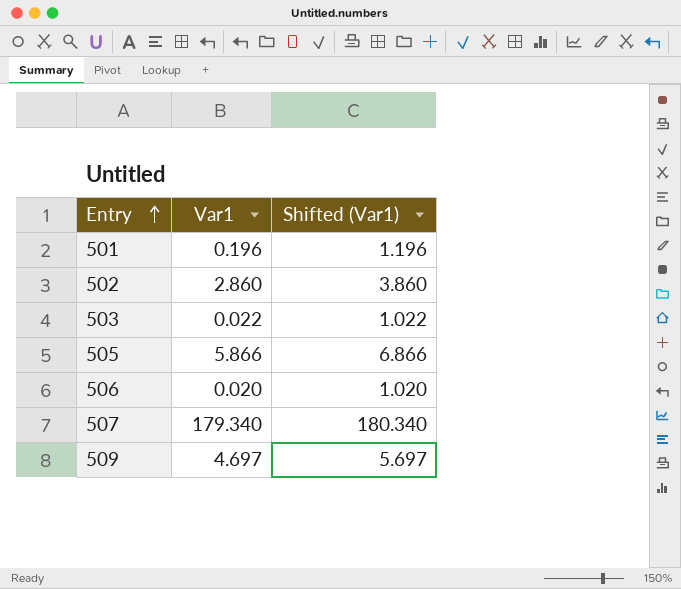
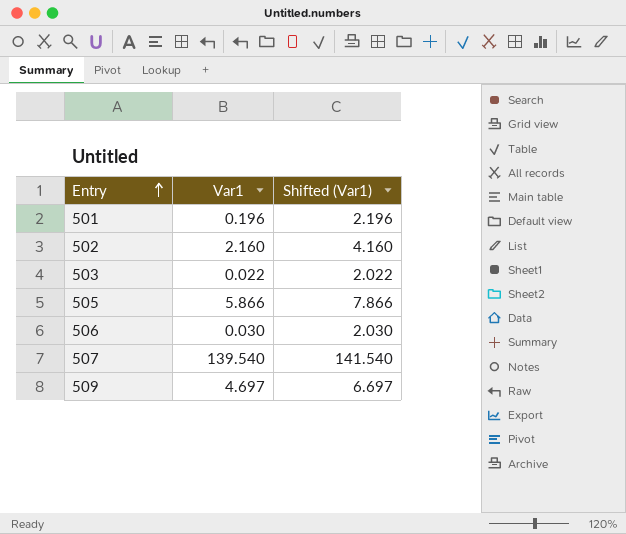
column Shifted (Var1) | formula: [Var1] + 1 -> [Var1] + 2
502 | Var1: 2.860 -> 2.160
506 | Var1: 0.020 -> 0.030
507 | Var1: 179.340 -> 139.540

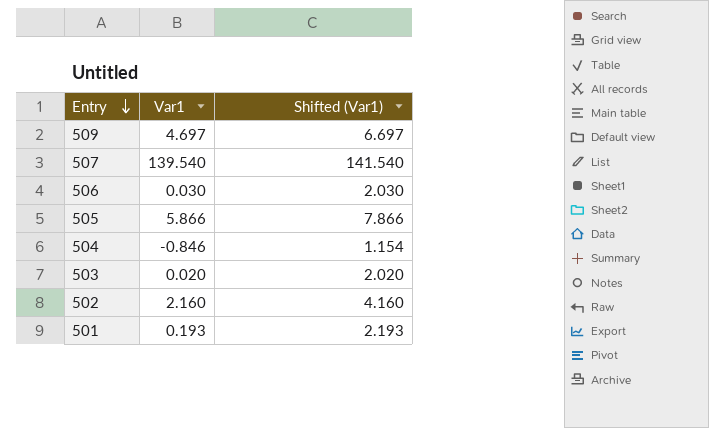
row order: Entry ascending -> Entry descending
row 504: none -> -0.846 | 1.154
503 | Var1: 0.022 -> 0.020
503 | Shifted (Var1): 2.022 -> 2.020
501 | Var1: 0.196 -> 0.193
501 | Shifted (Var1): 2.196 -> 2.193

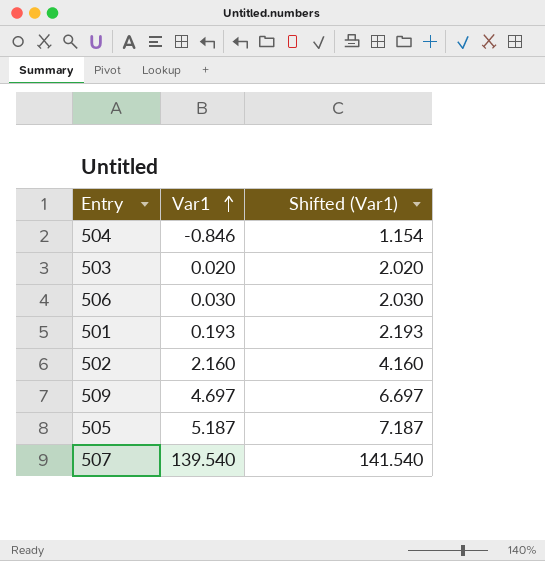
row order: Entry descending -> Var1 ascending
505 | Var1: 5.866 -> 5.187
505 | Shifted (Var1): 7.866 -> 7.187

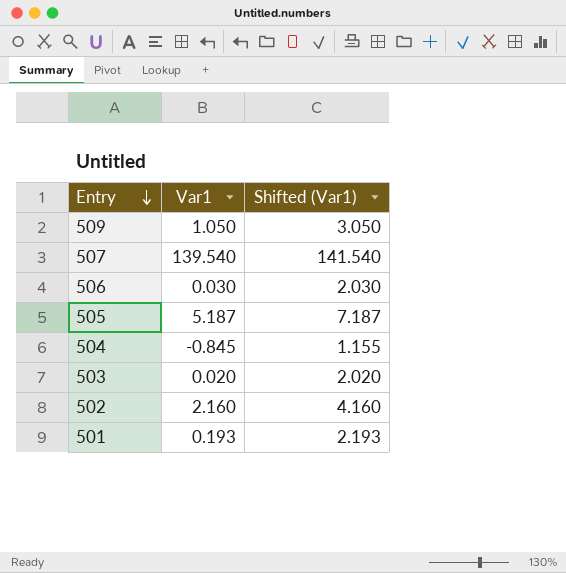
row order: Var1 ascending -> Entry descending
509 | Var1: 4.697 -> 1.050
509 | Shifted (Var1): 6.697 -> 3.050
504 | Var1: -0.846 -> -0.845
504 | Shifted (Var1): 1.154 -> 1.155

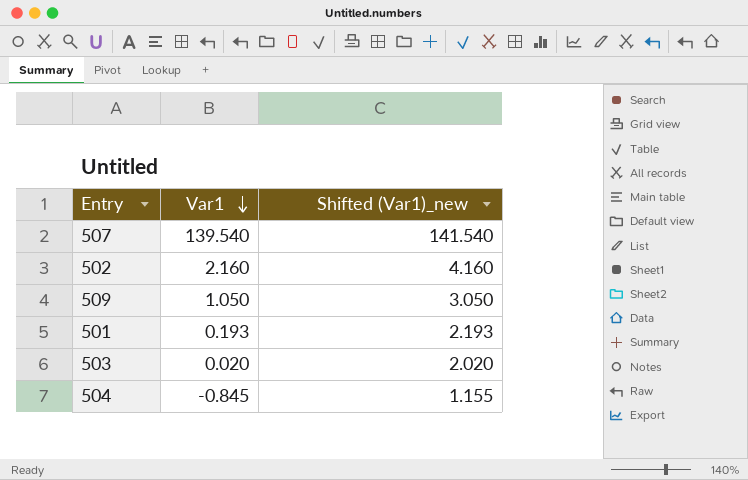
row order: Entry descending -> Var1 descending
column name: Shifted (Var1) -> Shifted (Var1)_new
row 506: 0.030 | 2.030 -> none
row 505: 5.187 | 7.187 -> none

